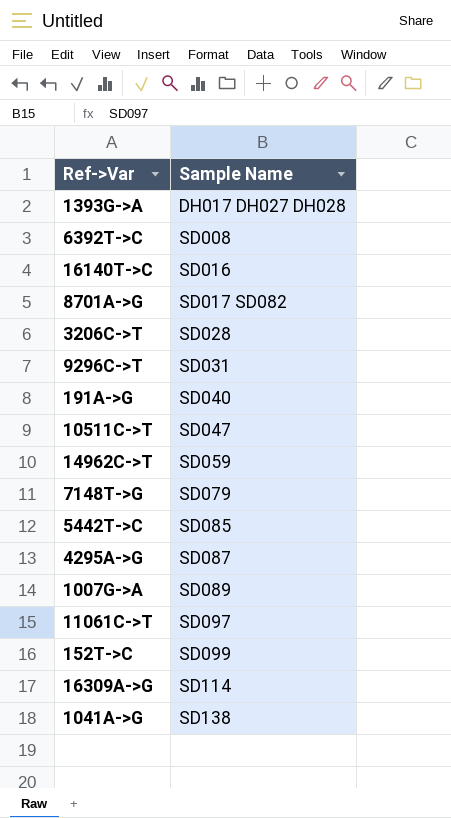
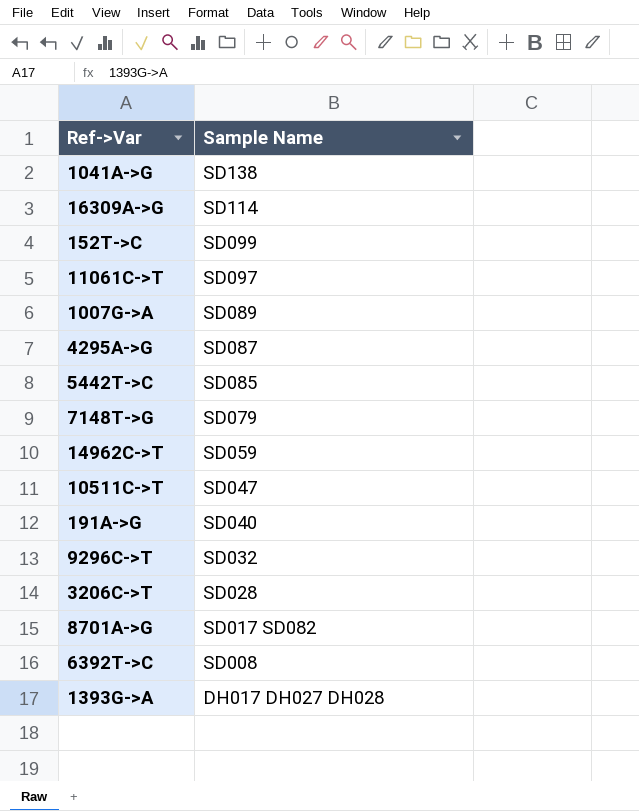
row order: Sample Name ascending -> Sample Name descending
row 16140T->C: SD016 -> none
9296C->T | Sample Name: SD031 -> SD032

